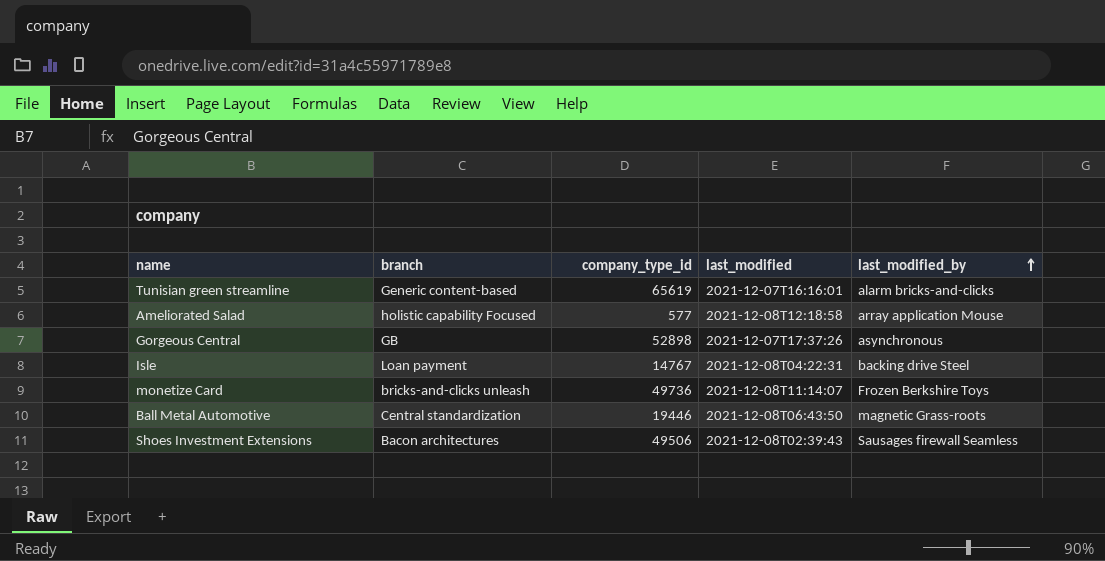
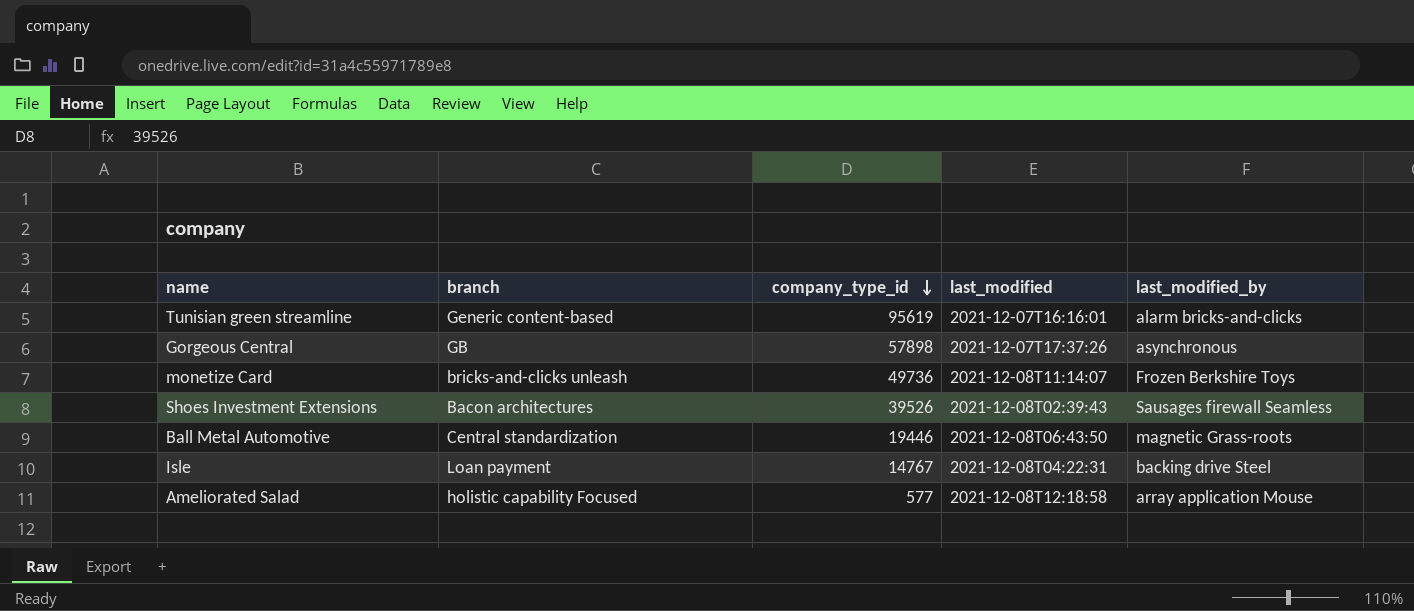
row order: last_modified_by ascending -> company_type_id descending
Tunisian green streamline | company_type_id: 65619 -> 95619
Gorgeous Central | company_type_id: 52898 -> 57898
Shoes Investment Extensions | company_type_id: 49506 -> 39526

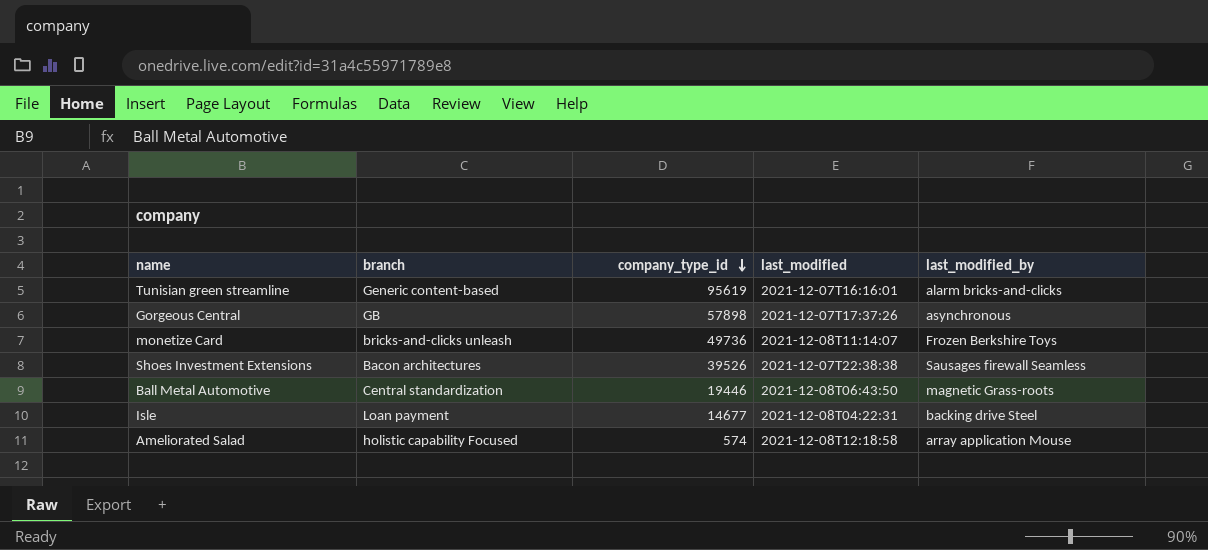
Shoes Investment Extensions | last_modified: 2021-12-08T02:39:43 -> 2021-12-07T22:38:38
Isle | company_type_id: 14767 -> 14677
Ameliorated Salad | company_type_id: 577 -> 574

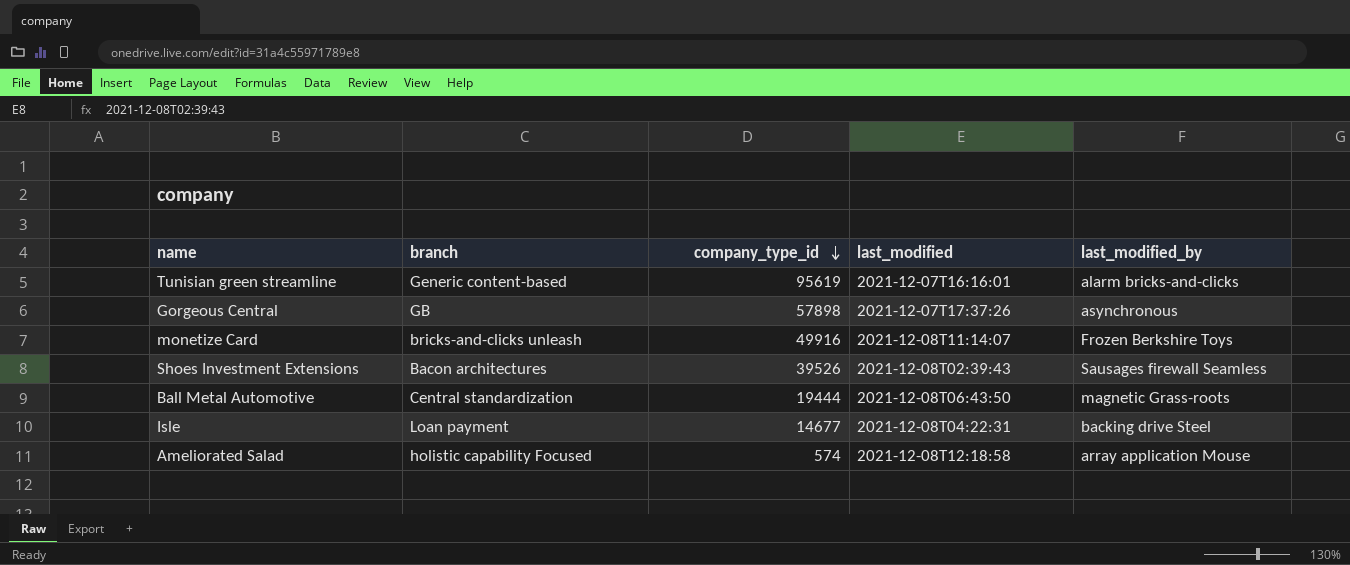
monetize Card | company_type_id: 49736 -> 49916
Shoes Investment Extensions | last_modified: 2021-12-07T22:38:38 -> 2021-12-08T02:39:43
Ball Metal Automotive | company_type_id: 19446 -> 19444

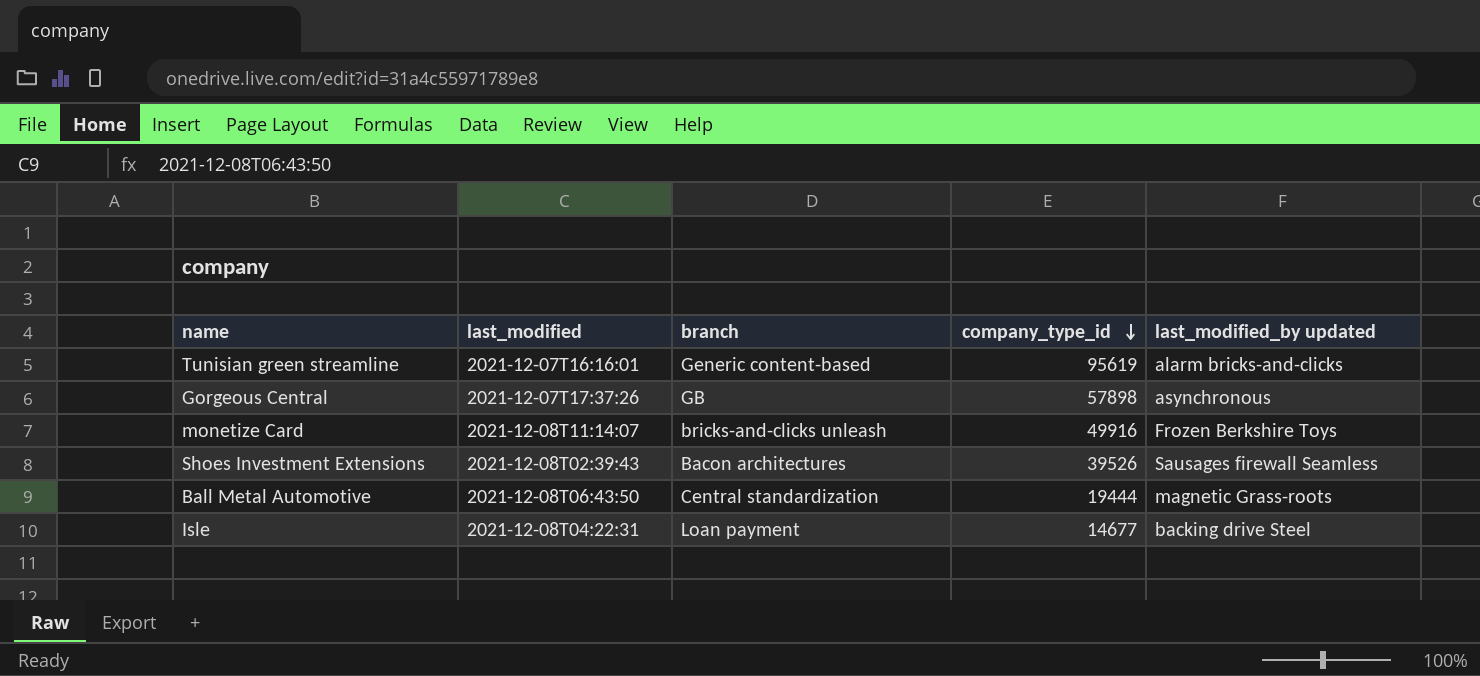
column last_modified | position: 4 -> 2
column name: last_modified_by -> last_modified_by updated
row Ameliorated Salad: holistic capability Focused | 574 | 2021-12-08T12:18:58 | array application Mouse -> none

